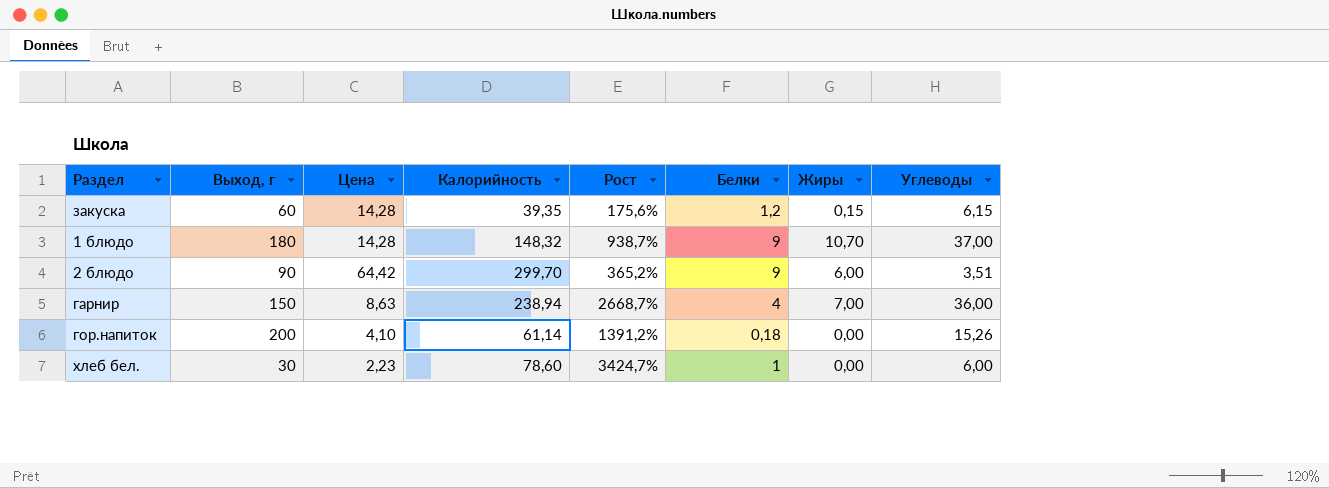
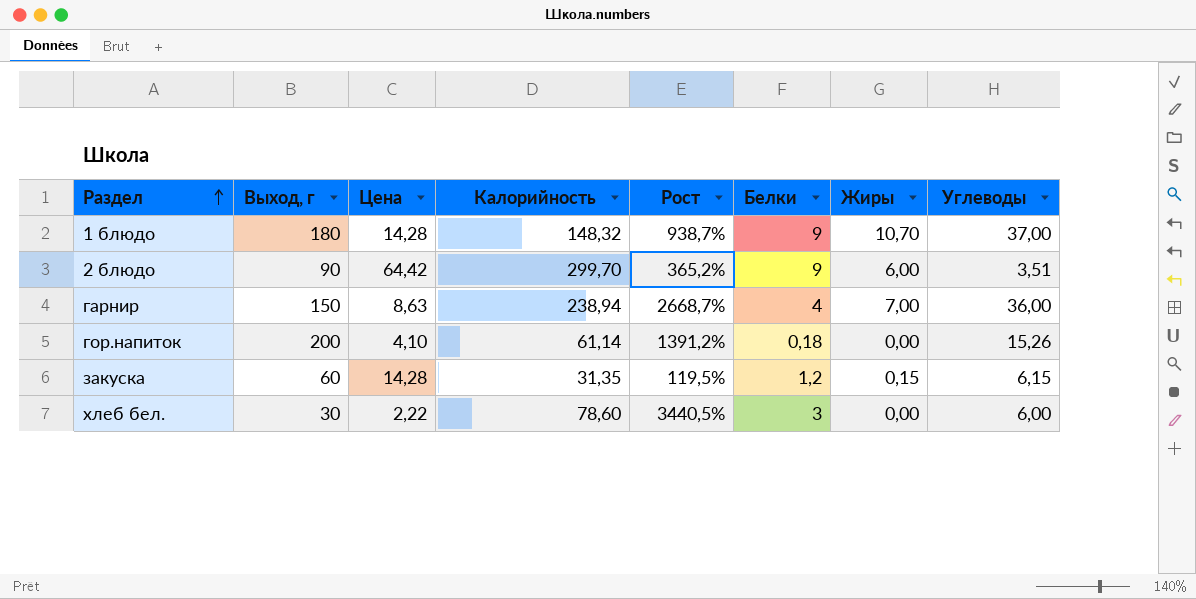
row order: none -> Раздел ascending
закуска | Калорийность: 39,35 -> 31,35
закуска | Рост: 175,6% -> 119,5%
хлеб бел. | Цена: 2,23 -> 2,22
хлеб бел. | Рост: 3424,7% -> 3440,5%
хлеб бел. | Белки: 1 -> 3

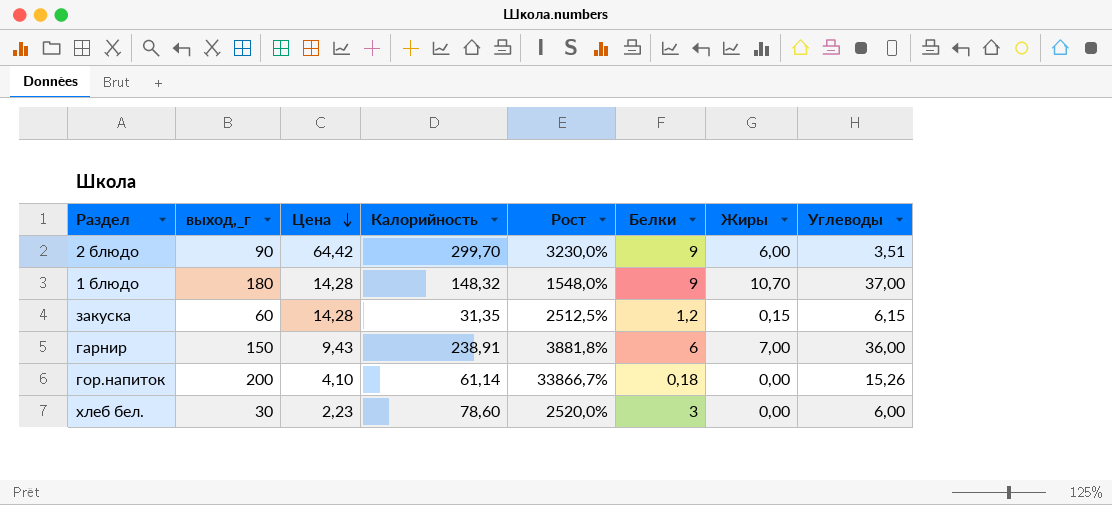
row order: Раздел ascending -> Цена descending
column name: Выход, г -> выход,_г
column Рост | formula: ([Калорийность] - [Цена]) / [Цена] -> ([Калорийность] - [Белки]) / [Белки]
гарнир | Цена: 8,63 -> 9,43
гарнир | Калорийность: 238,94 -> 238,91
гарнир | Белки: 4 -> 6
хлеб бел. | Цена: 2,22 -> 2,23

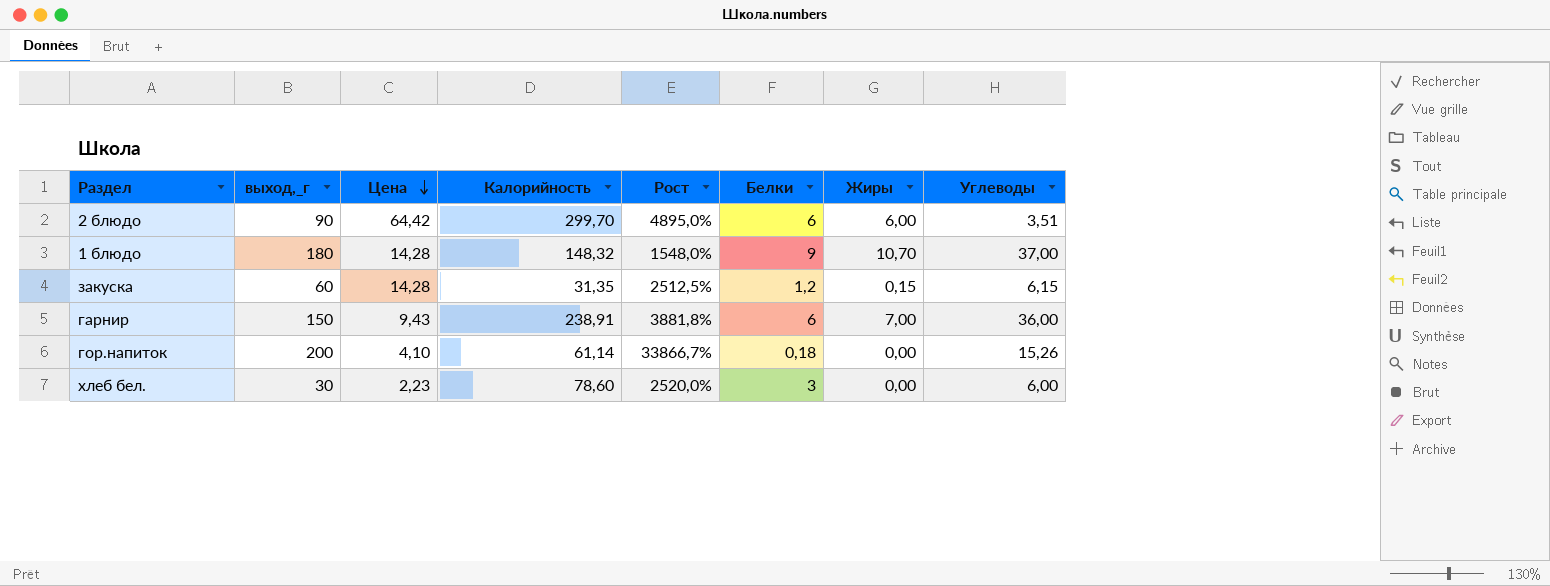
2 блюдо | Рост: 3230,0% -> 4895,0%
2 блюдо | Белки: 9 -> 6

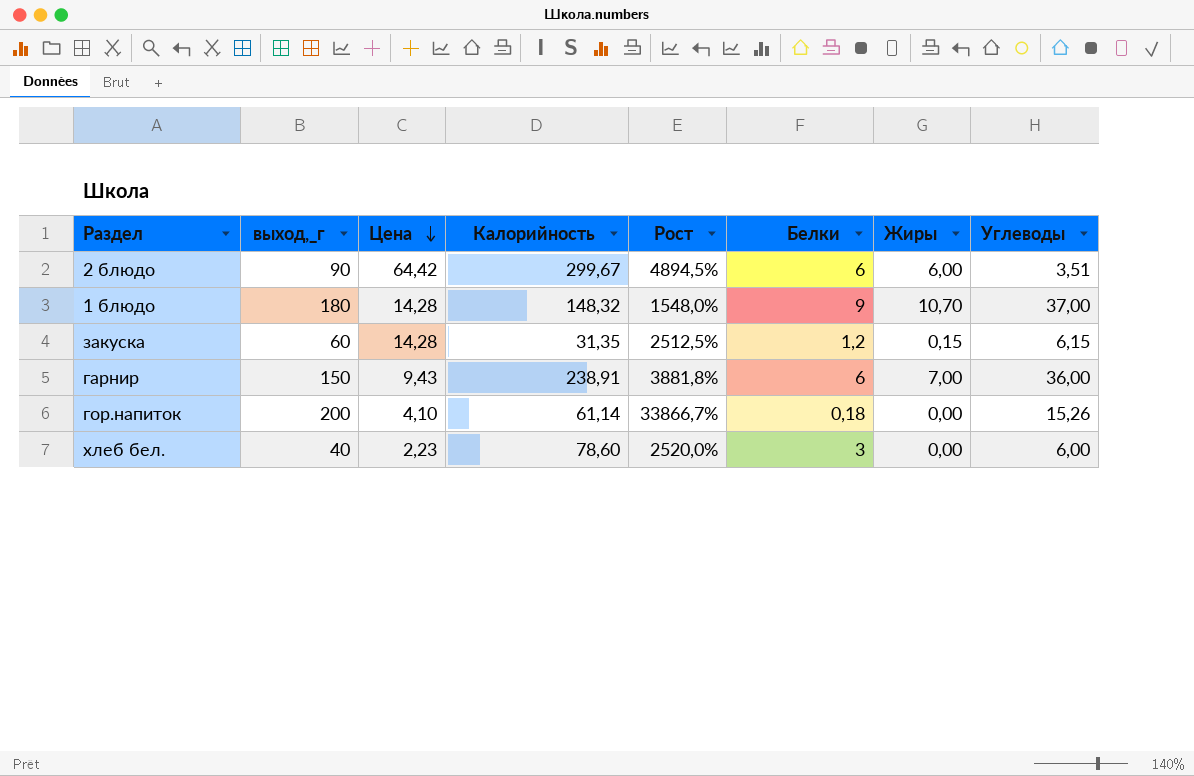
2 блюдо | Калорийность: 299,70 -> 299,67
2 блюдо | Рост: 4895,0% -> 4894,5%
хлеб бел. | выход,_г: 30 -> 40

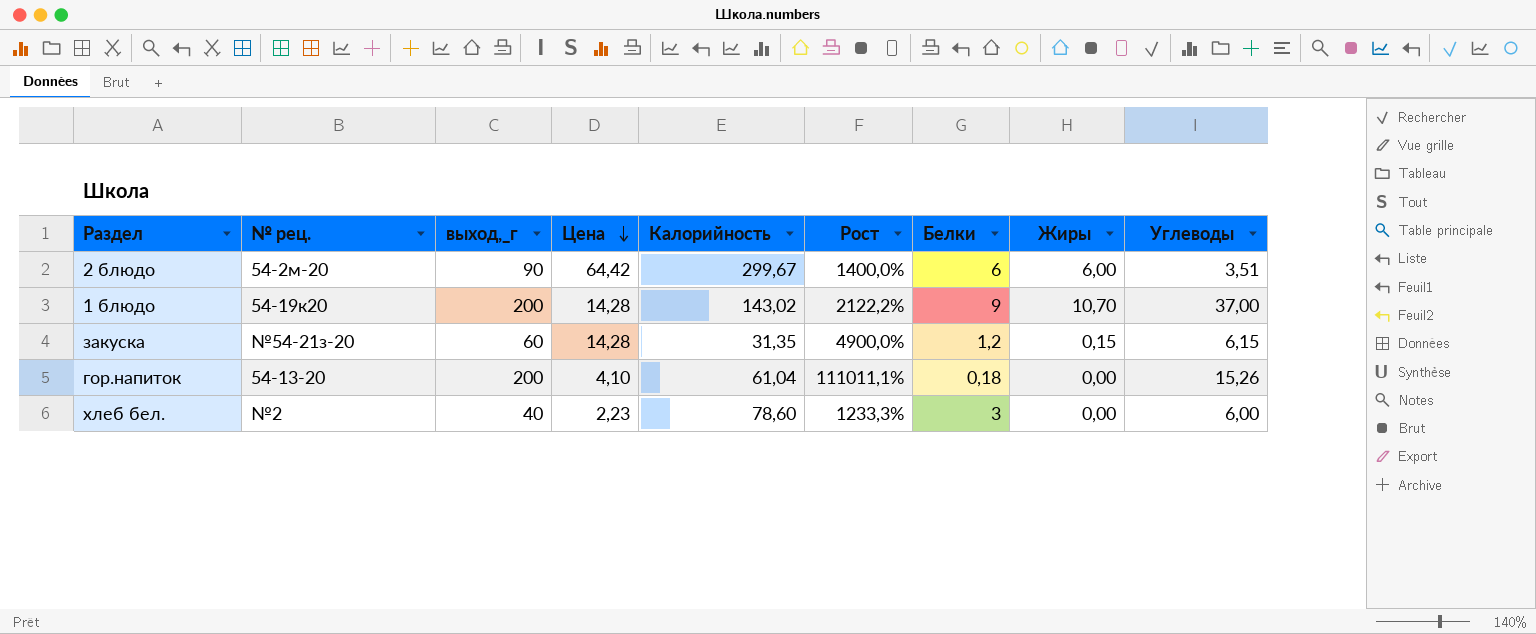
column № рец. | position: none -> 2
column Рост | formula: ([Калорийность] - [Белки]) / [Белки] -> ([выход,_г] - [Белки]) / [Белки]
row гарнир: 150 | 9,43 | 238,91 | 3881,8% | 6 | 7,00 | 36,00 -> none
1 блюдо | выход,_г: 180 -> 200
1 блюдо | Калорийность: 148,32 -> 143,02
гор.напиток | Калорийность: 61,14 -> 61,04

